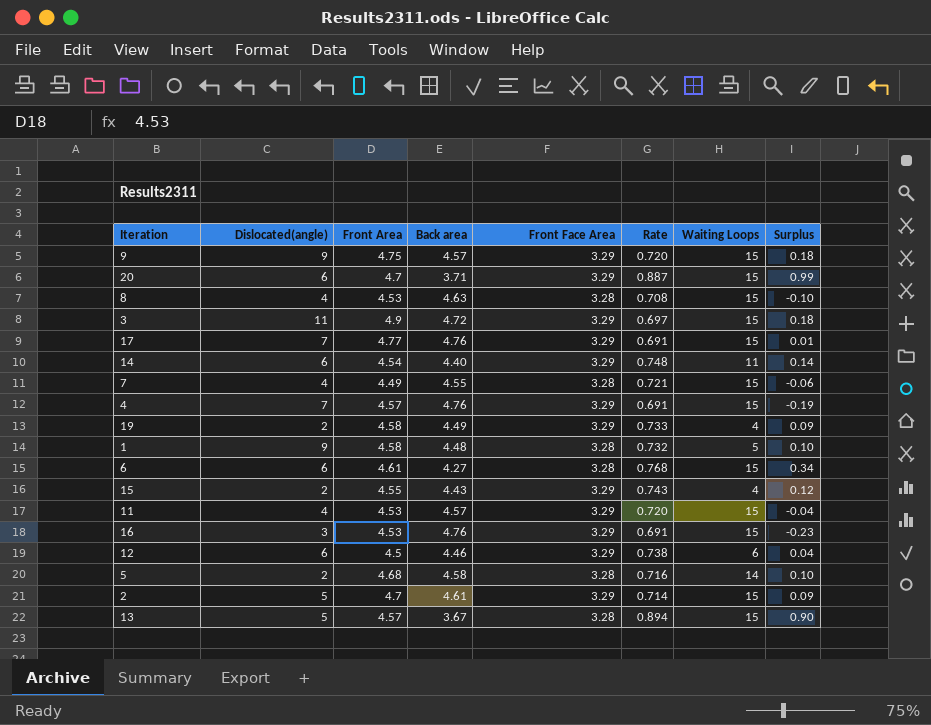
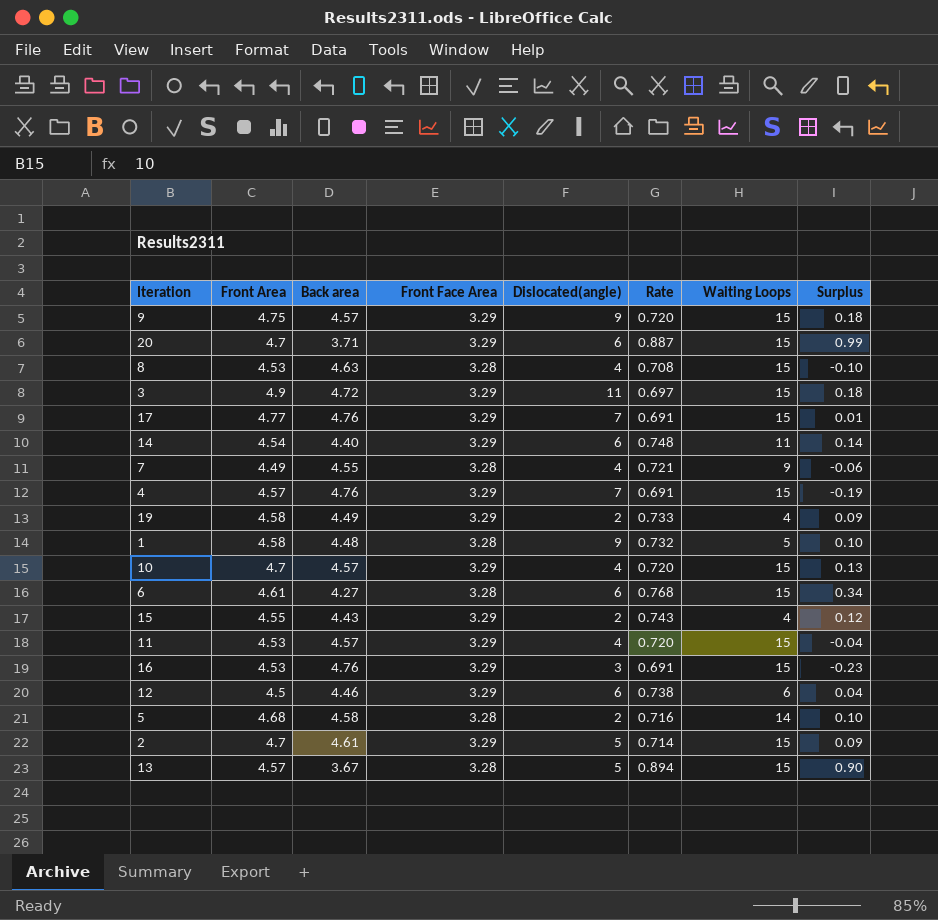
column Dislocated(angle) | position: 2 -> 5
7 | Waiting Loops: 15 -> 9
row 10: none -> 4.7 | 4.57 | 3.29 | 4 | 0.720 | 15 | 0.13

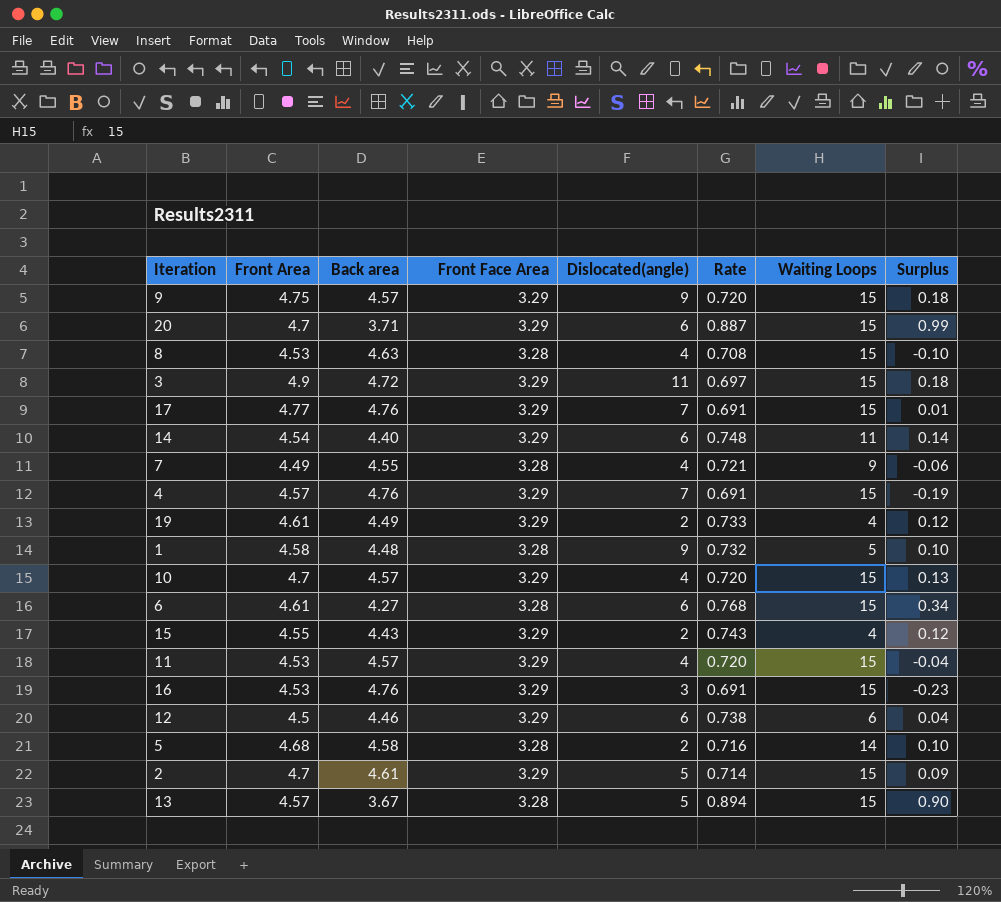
19 | Front Area: 4.58 -> 4.61
19 | Surplus: 0.09 -> 0.12

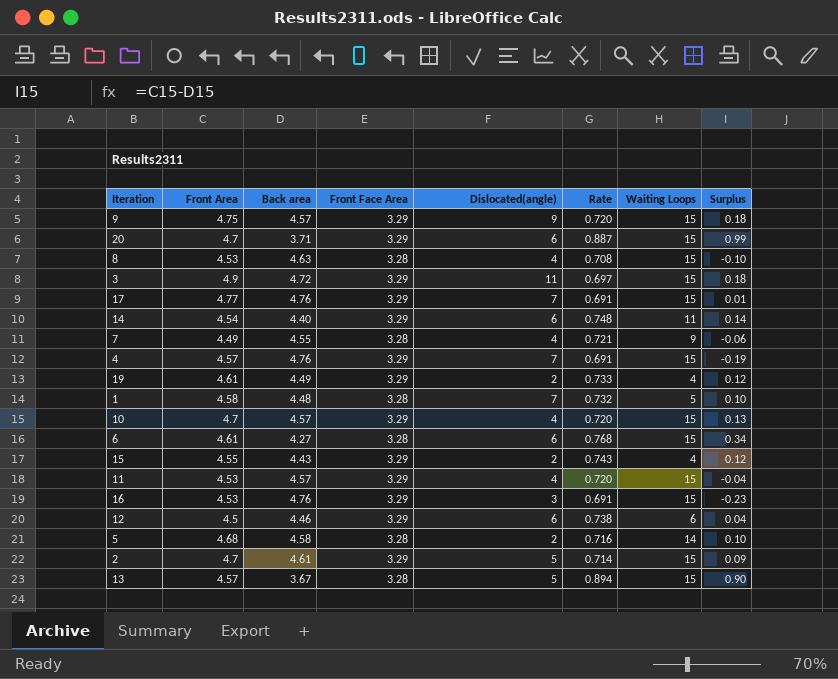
1 | Dislocated(angle): 9 -> 7

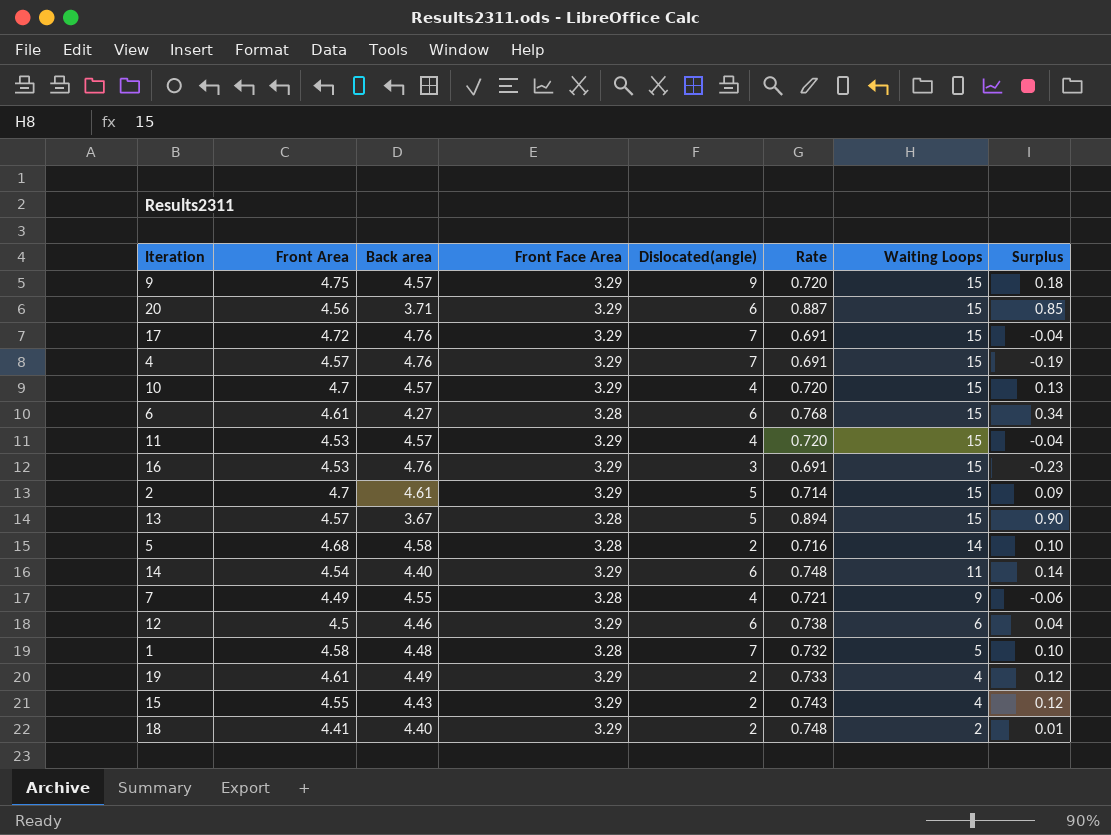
row order: none -> Waiting Loops descending
row 8: 4.53 | 4.63 | 3.28 | 4 | 0.708 | 15 | -0.10 -> none
row 3: 4.9 | 4.72 | 3.29 | 11 | 0.697 | 15 | 0.18 -> none
20 | Front Area: 4.7 -> 4.56
20 | Surplus: 0.99 -> 0.85
17 | Front Area: 4.77 -> 4.72
17 | Surplus: 0.01 -> -0.04
row 18: none -> 4.41 | 4.40 | 3.29 | 2 | 0.748 | 2 | 0.01

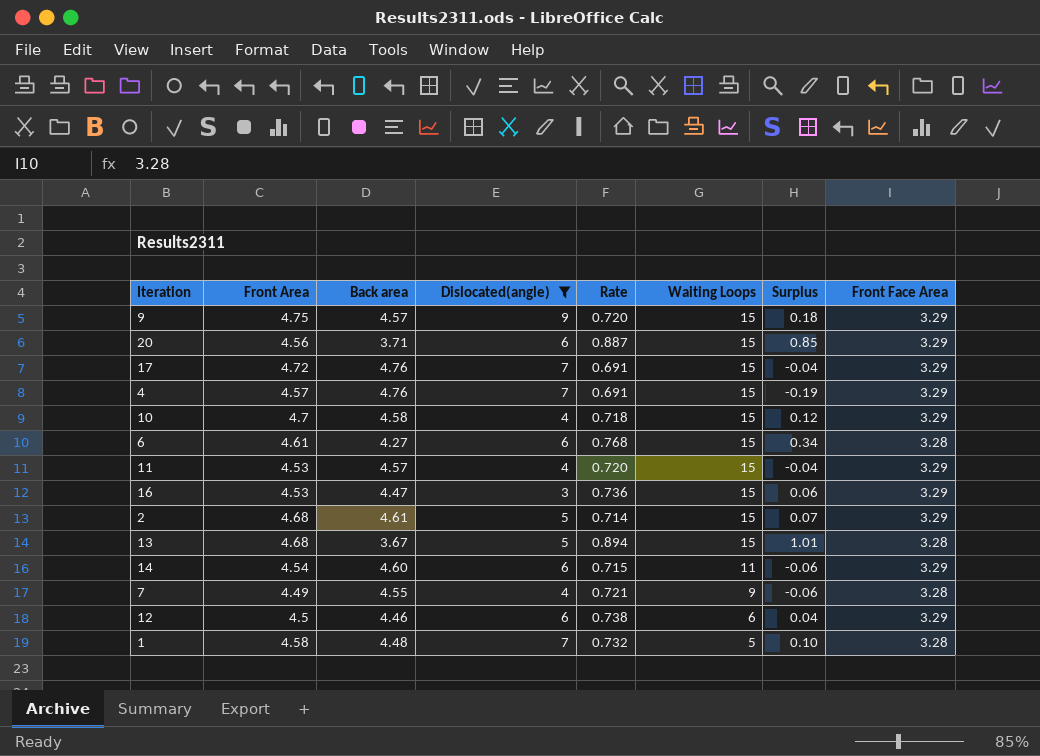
filter: none -> Dislocated(angle) != 2
column Front Face Area | position: 4 -> 8
10 | Back area: 4.57 -> 4.58
10 | Rate: 0.720 -> 0.718
10 | Surplus: 0.13 -> 0.12
16 | Back area: 4.76 -> 4.47
16 | Rate: 0.691 -> 0.736
16 | Surplus: -0.23 -> 0.06
2 | Front Area: 4.7 -> 4.68
2 | Surplus: 0.09 -> 0.07
13 | Front Area: 4.57 -> 4.68
13 | Surplus: 0.90 -> 1.01
14 | Back area: 4.40 -> 4.60
14 | Rate: 0.748 -> 0.715
14 | Surplus: 0.14 -> -0.06

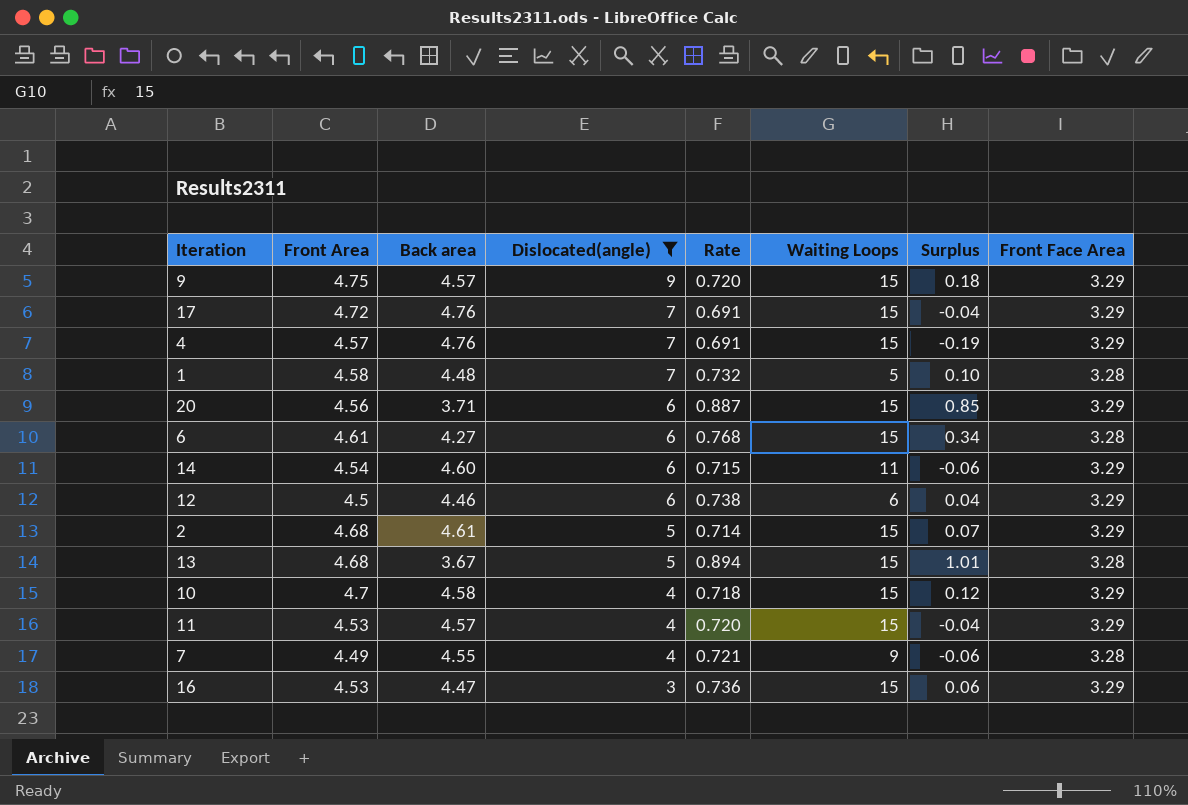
row order: Waiting Loops descending -> Dislocated(angle) descending

